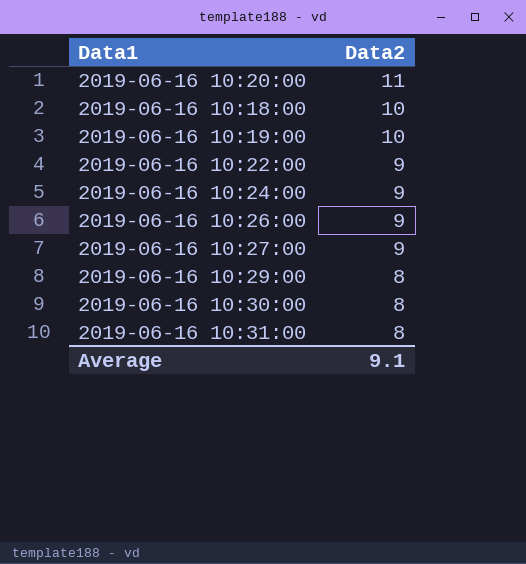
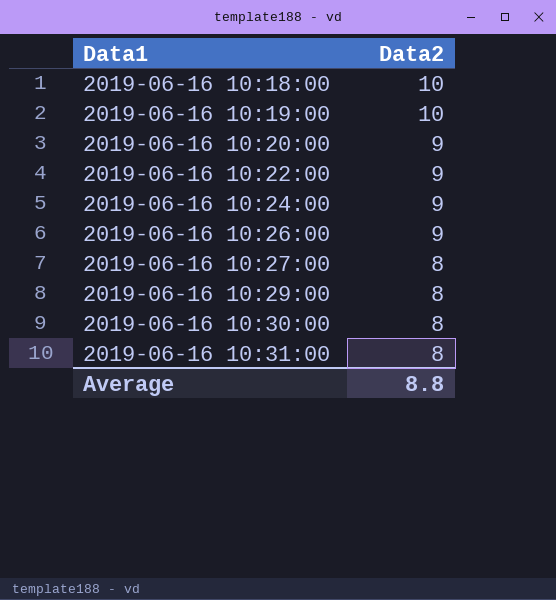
row order: Data2 descending -> Data1 ascending
2019-06-16 10:20:00 | Data2: 11 -> 9
2019-06-16 10:27:00 | Data2: 9 -> 8
Average | Data2: 9.1 -> 8.8

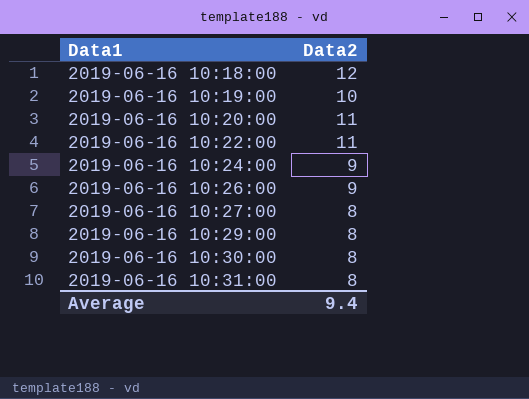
2019-06-16 10:18:00 | Data2: 10 -> 12
2019-06-16 10:20:00 | Data2: 9 -> 11
2019-06-16 10:22:00 | Data2: 9 -> 11
Average | Data2: 8.8 -> 9.4

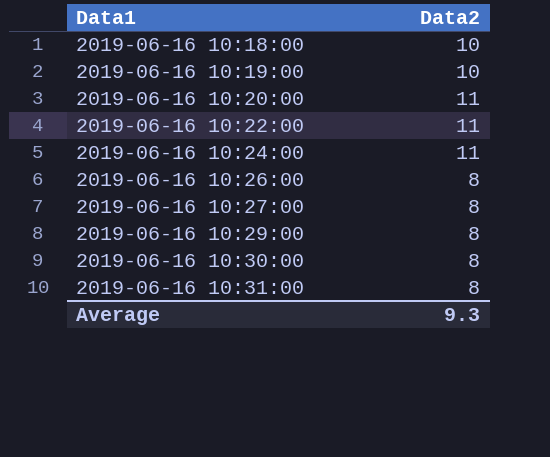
2019-06-16 10:18:00 | Data2: 12 -> 10
2019-06-16 10:24:00 | Data2: 9 -> 11
2019-06-16 10:26:00 | Data2: 9 -> 8
Average | Data2: 9.4 -> 9.3

